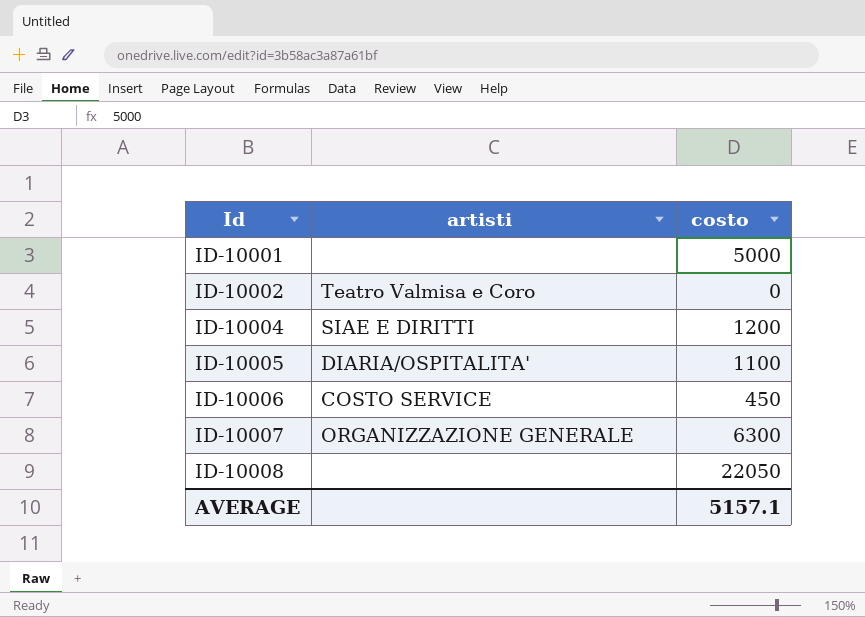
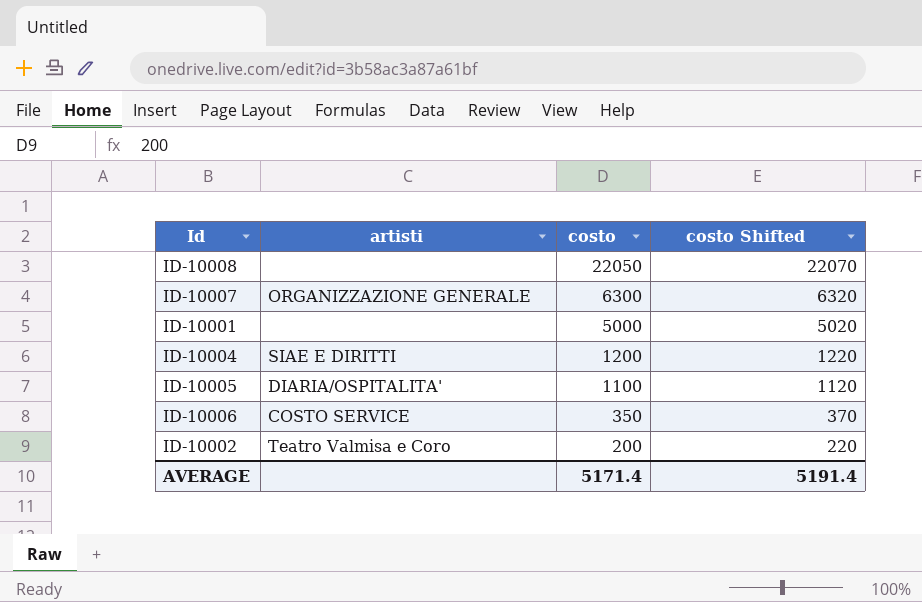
row order: Id ascending -> costo descending
column costo Shifted | formula: none -> [costo] + 20
ID-10006 | costo: 450 -> 350
ID-10002 | costo: 0 -> 200
AVERAGE | costo: 5157.1 -> 5171.4

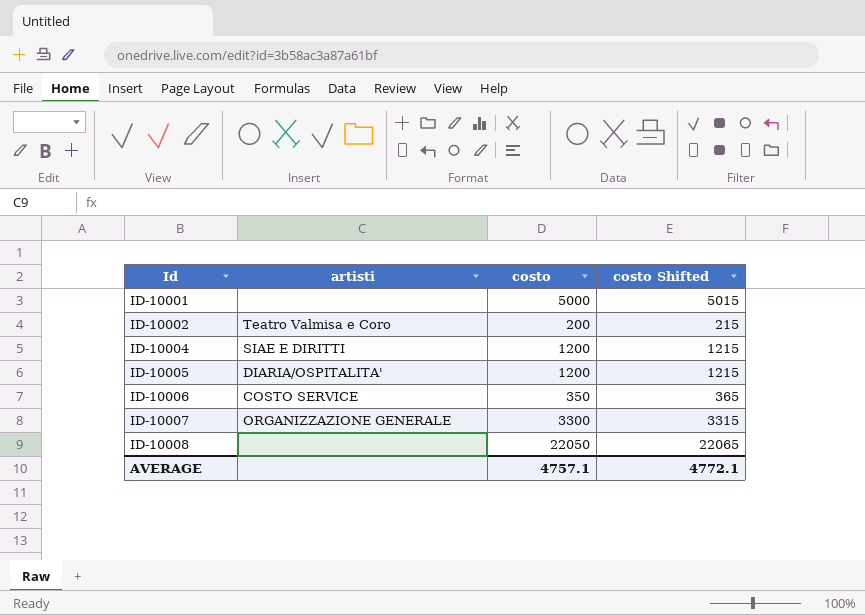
row order: costo descending -> Id ascending
column costo Shifted | formula: [costo] + 20 -> [costo] + 15
ID-10005 | costo: 1100 -> 1200
ID-10007 | costo: 6300 -> 3300
AVERAGE | costo: 5171.4 -> 4757.1
AVERAGE | costo Shifted: 5191.4 -> 4772.1

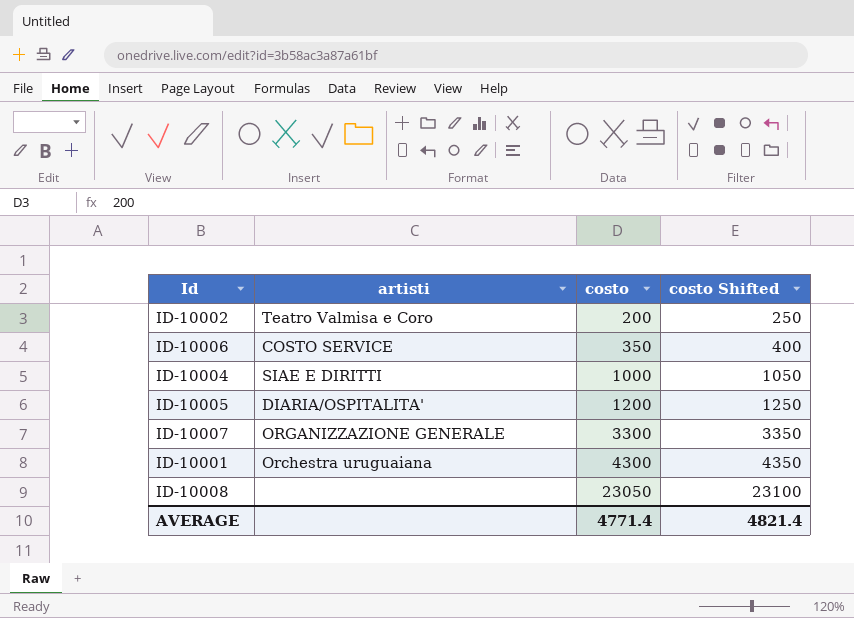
row order: Id ascending -> costo ascending
column costo Shifted | formula: [costo] + 15 -> [costo] + 50
ID-10004 | costo: 1200 -> 1000
ID-10001 | artisti: none -> Orchestra uruguaiana
ID-10001 | costo: 5000 -> 4300
ID-10008 | costo: 22050 -> 23050
AVERAGE | costo: 4757.1 -> 4771.4
AVERAGE | costo Shifted: 4772.1 -> 4821.4

